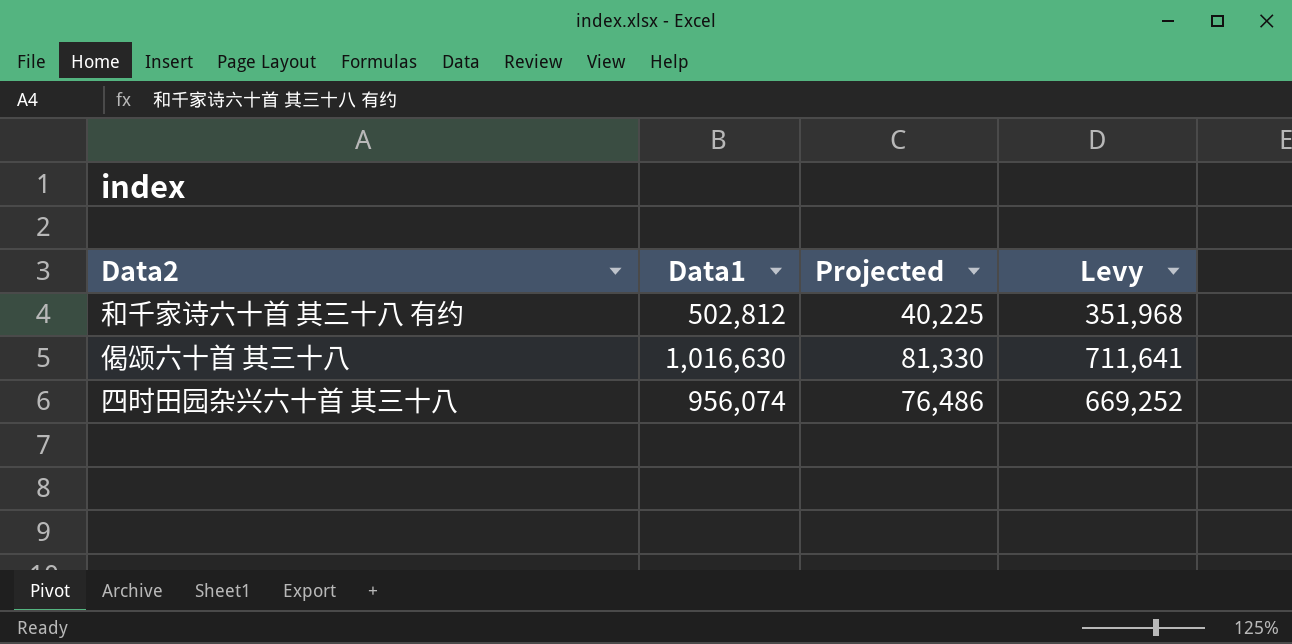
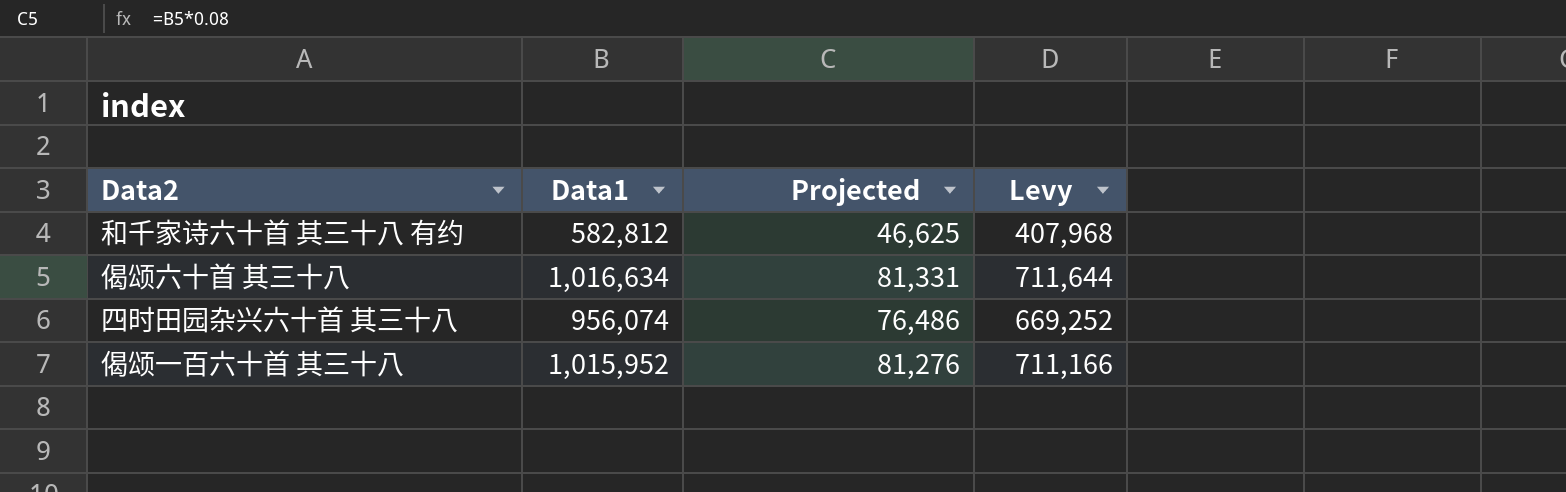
和千家诗六十首 其三十八 有约 | Data1: 502,812 -> 582,812
和千家诗六十首 其三十八 有约 | Projected: 40,225 -> 46,625
和千家诗六十首 其三十八 有约 | Levy: 351,968 -> 407,968
偈颂六十首 其三十八 | Data1: 1,016,630 -> 1,016,634
偈颂六十首 其三十八 | Projected: 81,330 -> 81,331
偈颂六十首 其三十八 | Levy: 711,641 -> 711,644
row 偈颂一百六十首 其三十八: none -> 1,015,952 | 81,276 | 711,166

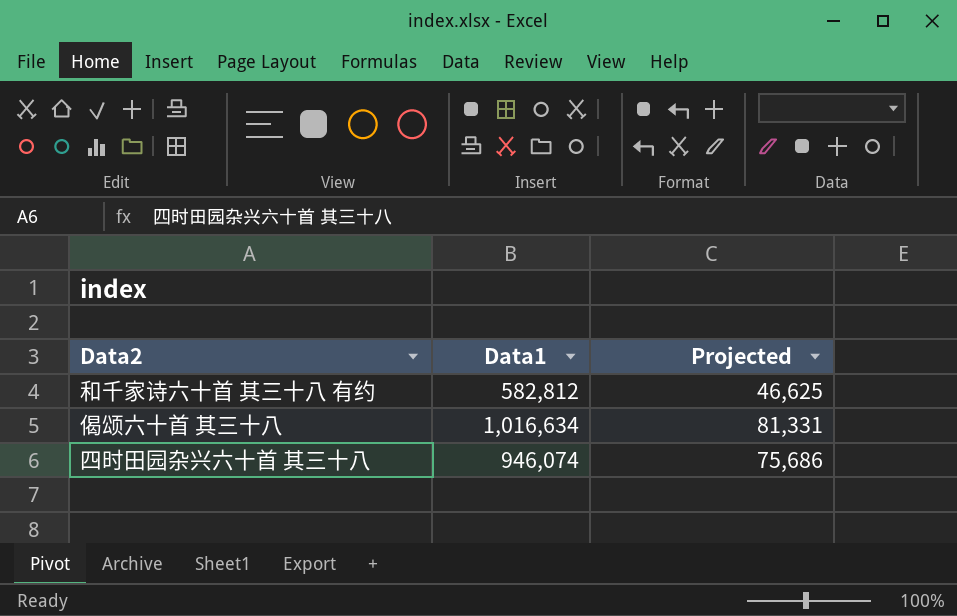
column Levy | formula: [Data1] * 0.7 -> none
row 偈颂一百六十首 其三十八: 1,015,952 | 81,276 | 711,166 -> none
四时田园杂兴六十首 其三十八 | Data1: 956,074 -> 946,074
四时田园杂兴六十首 其三十八 | Projected: 76,486 -> 75,686

